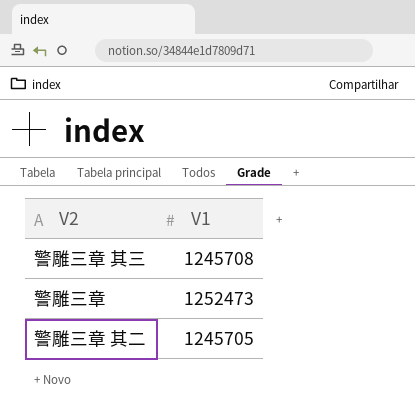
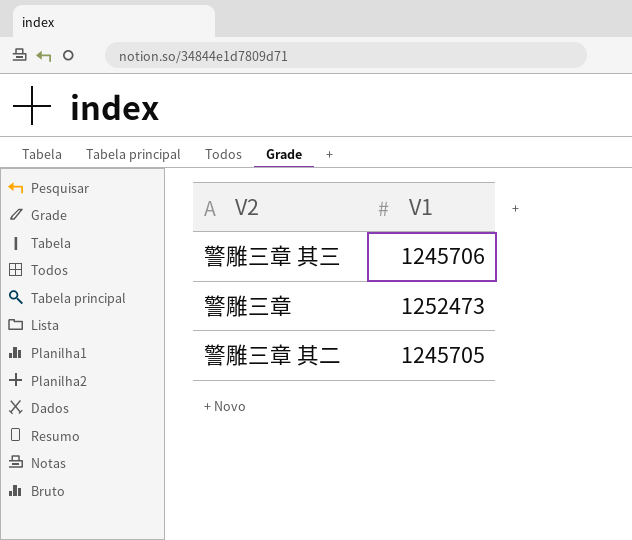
警雕三章 其三 | V1: 1245708 -> 1245706

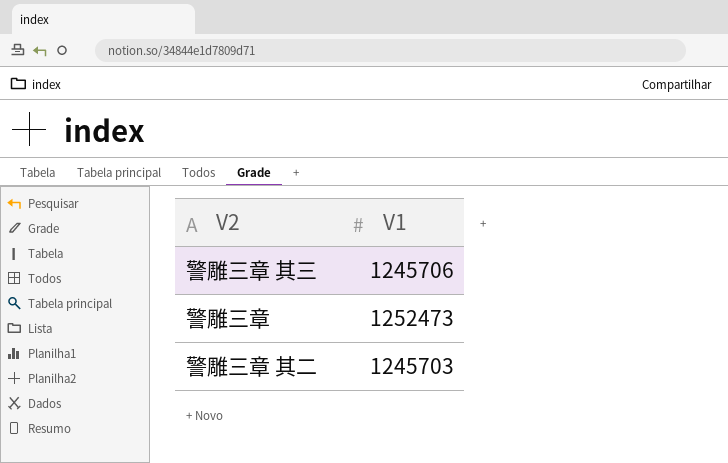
警雕三章 其二 | V1: 1245705 -> 1245703

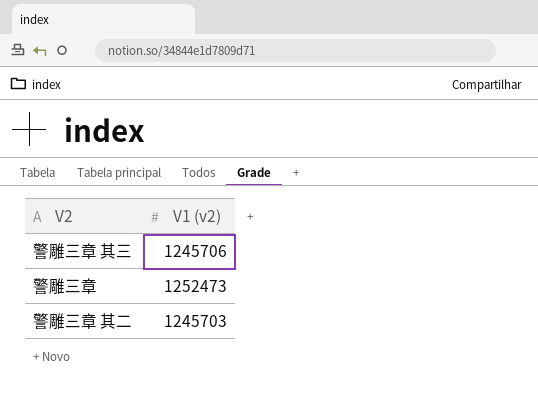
column name: V1 -> V1 (v2)

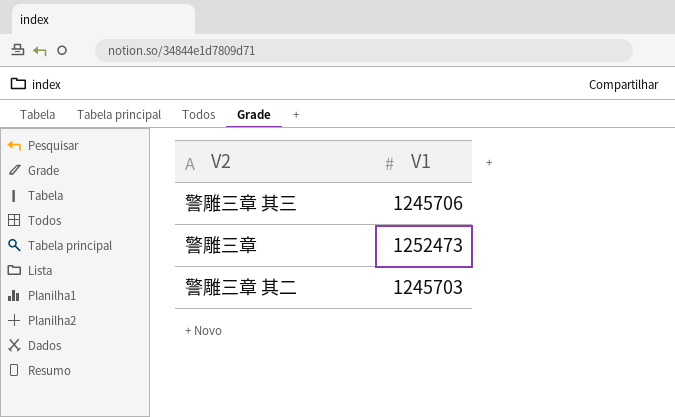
column name: V1 (v2) -> V1

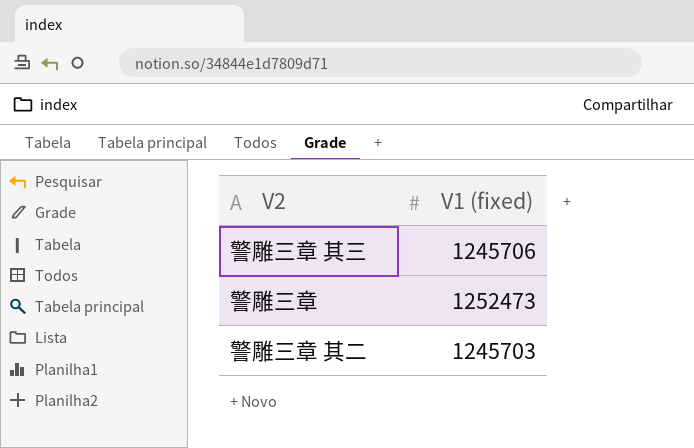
column name: V1 -> V1 (fixed)

